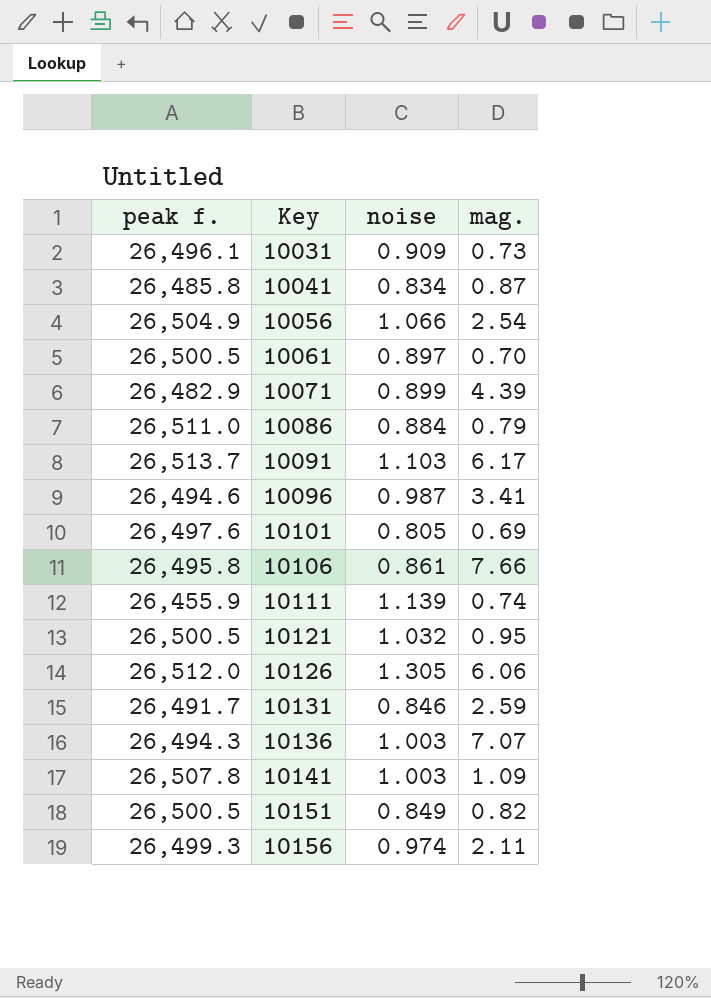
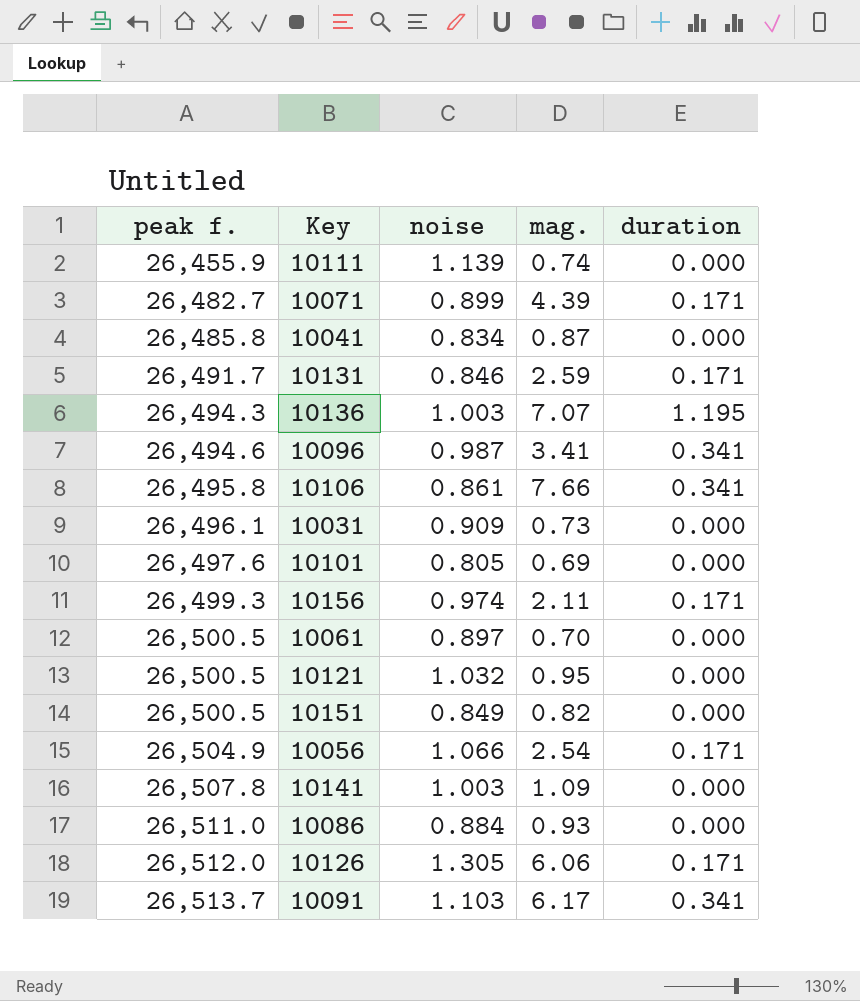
row order: Key ascending -> peak f. ascending
column duration | position: none -> 5
10071 | peak f.: 26,482.9 -> 26,482.7
10086 | mag.: 0.79 -> 0.93

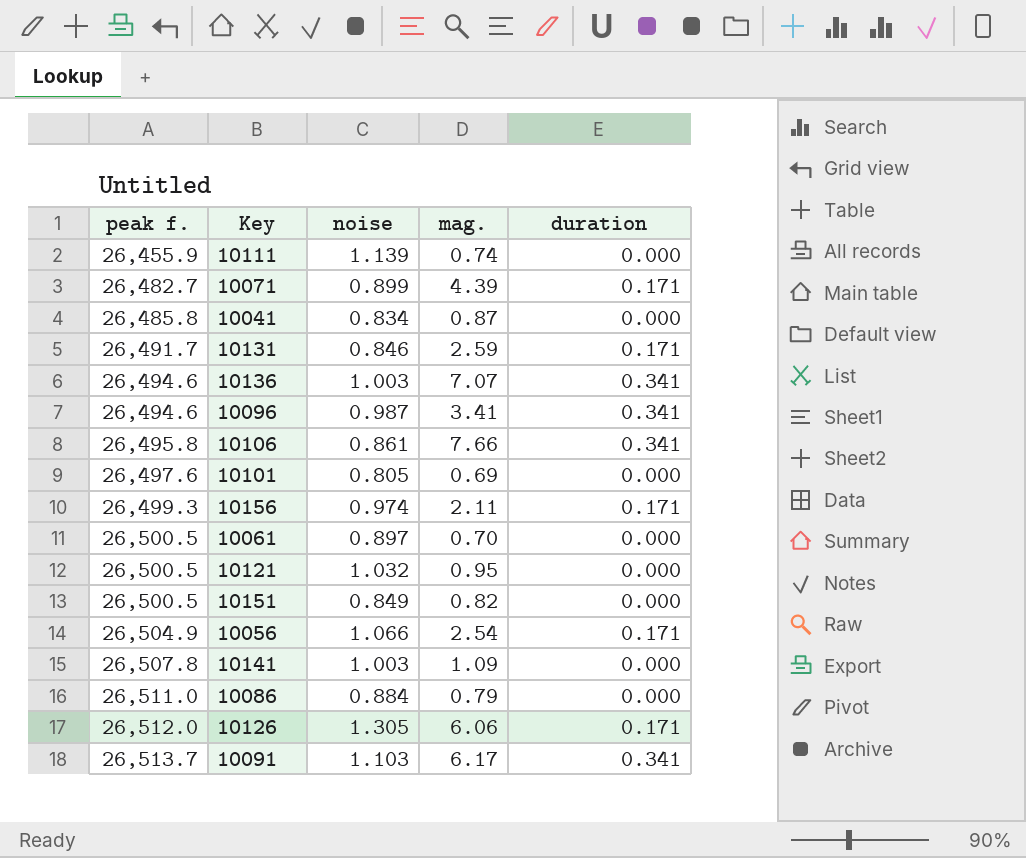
row 10031: 26,496.1 | 0.909 | 0.73 | 0.000 -> none
10136 | peak f.: 26,494.3 -> 26,494.6
10136 | duration: 1.195 -> 0.341
10086 | mag.: 0.93 -> 0.79

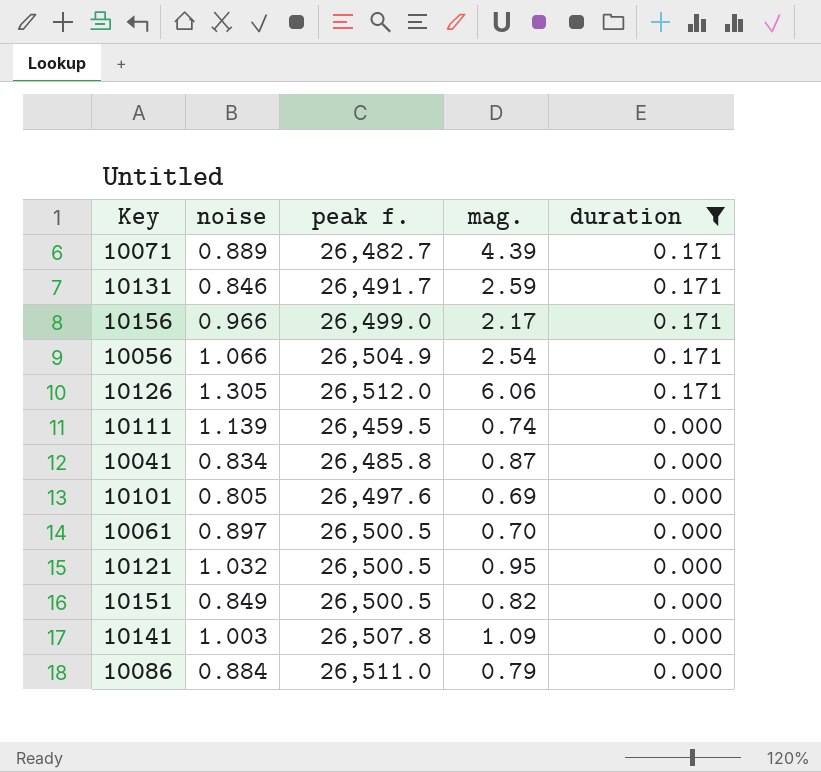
filter: none -> duration != 0.341
row order: peak f. ascending -> duration descending
column peak f. | position: 1 -> 3
10071 | noise: 0.899 -> 0.889
10156 | noise: 0.974 -> 0.966
10156 | peak f.: 26,499.3 -> 26,499.0
10156 | mag.: 2.11 -> 2.17
10111 | peak f.: 26,455.9 -> 26,459.5

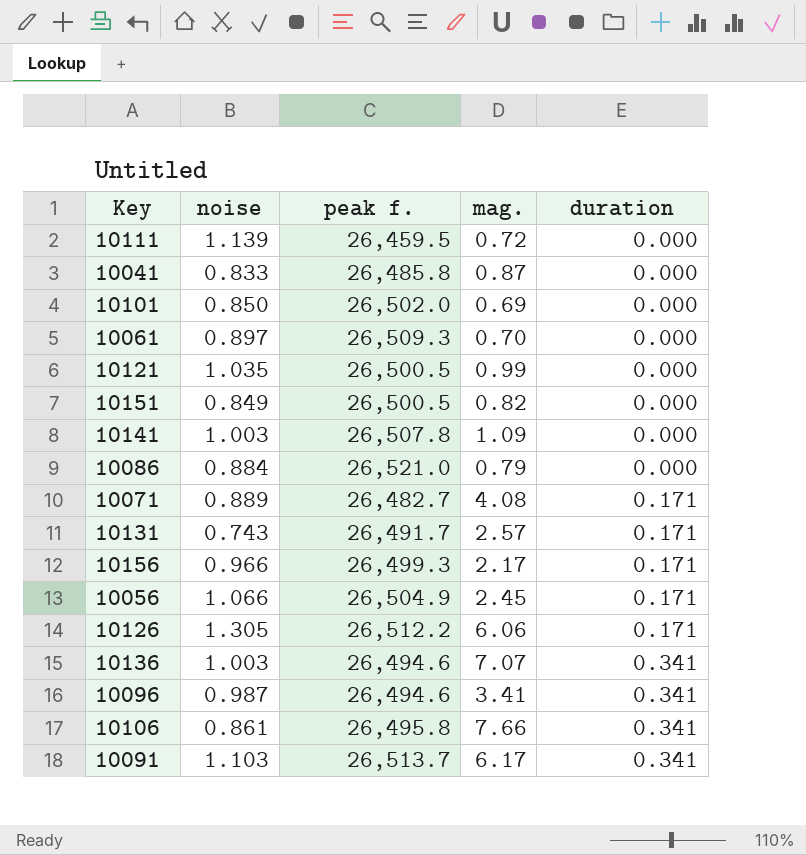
filter: duration != 0.341 -> none
row order: duration descending -> duration ascending
10111 | mag.: 0.74 -> 0.72
10041 | noise: 0.834 -> 0.833
10101 | noise: 0.805 -> 0.850
10101 | peak f.: 26,497.6 -> 26,502.0
10061 | peak f.: 26,500.5 -> 26,509.3
10121 | noise: 1.032 -> 1.035
10121 | mag.: 0.95 -> 0.99
10086 | peak f.: 26,511.0 -> 26,521.0
10071 | mag.: 4.39 -> 4.08
10131 | noise: 0.846 -> 0.743
10131 | mag.: 2.59 -> 2.57
10156 | peak f.: 26,499.0 -> 26,499.3
10056 | mag.: 2.54 -> 2.45
10126 | peak f.: 26,512.0 -> 26,512.2

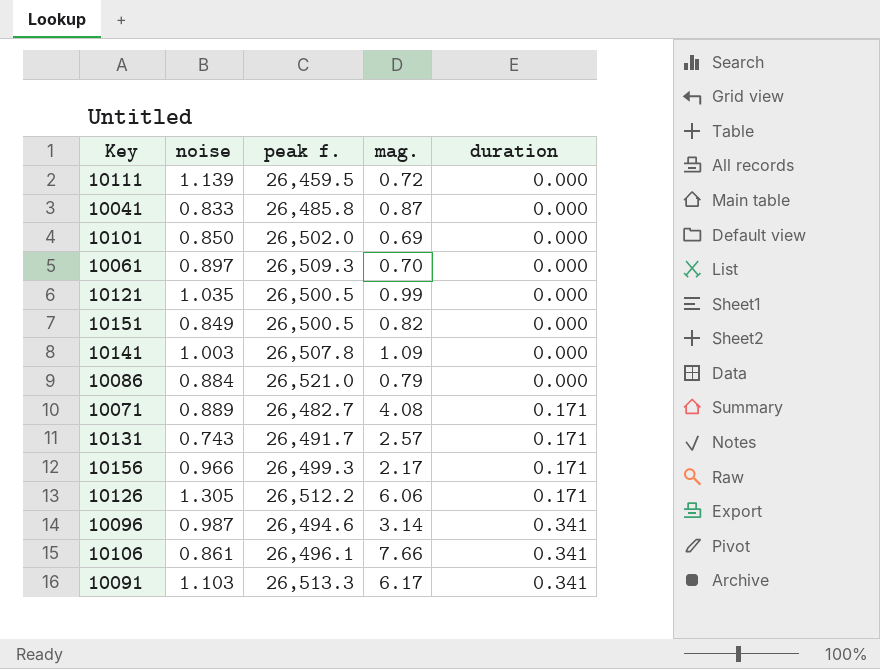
row 10056: 1.066 | 26,504.9 | 2.45 | 0.171 -> none
row 10136: 1.003 | 26,494.6 | 7.07 | 0.341 -> none
10096 | mag.: 3.41 -> 3.14
10106 | peak f.: 26,495.8 -> 26,496.1
10091 | peak f.: 26,513.7 -> 26,513.3

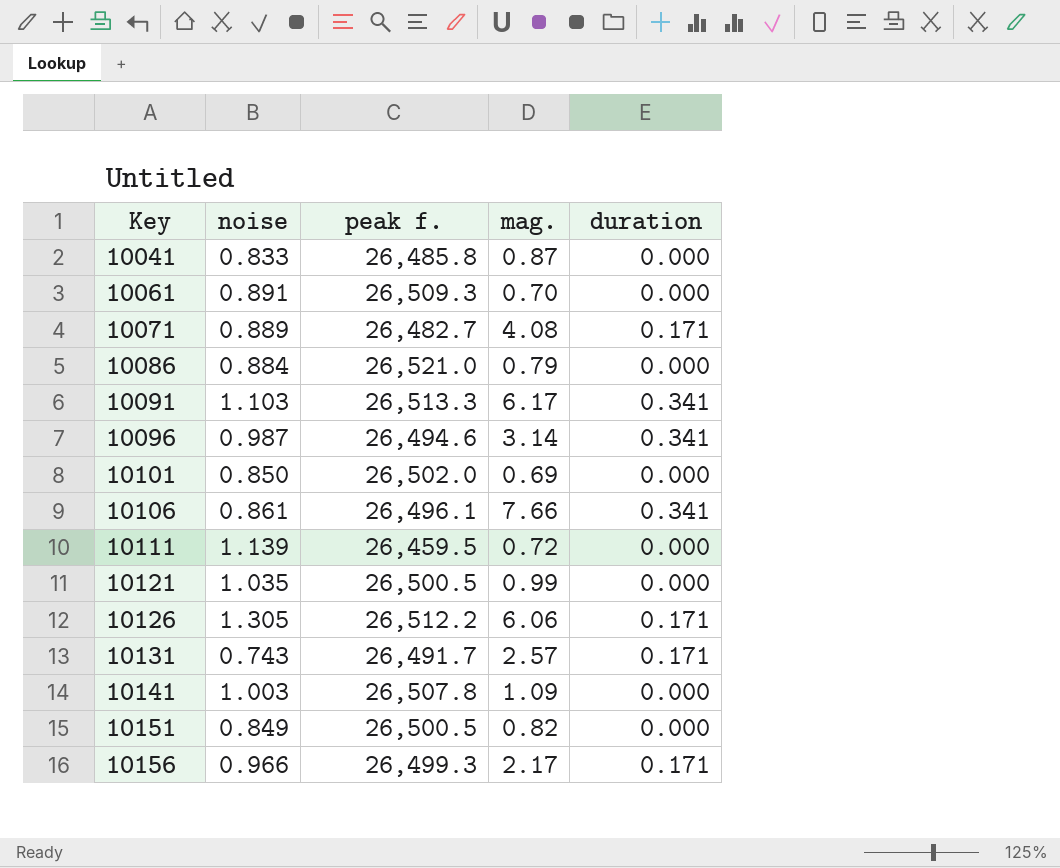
row order: duration ascending -> Key ascending
10061 | noise: 0.897 -> 0.891

